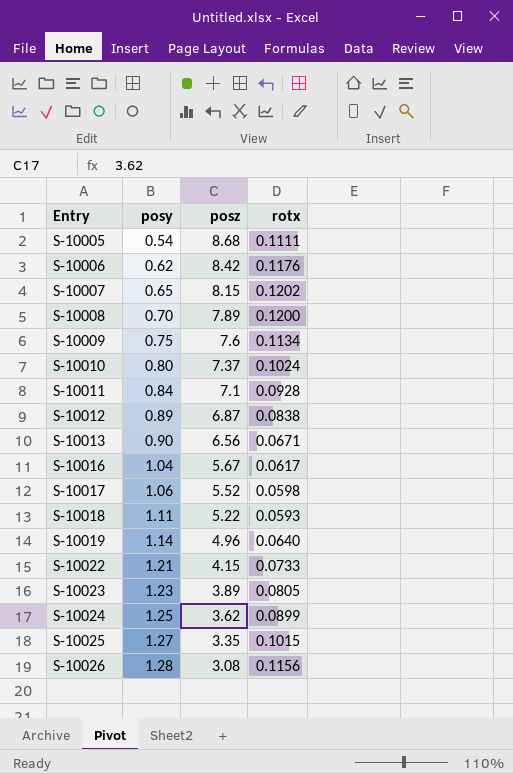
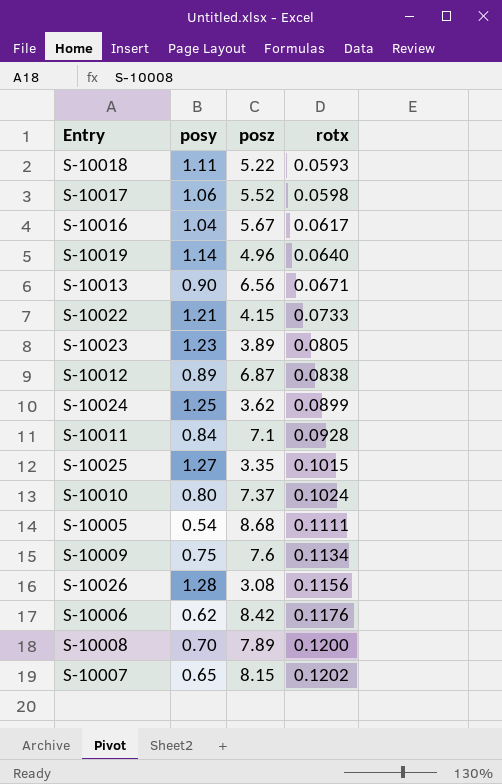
row order: Entry ascending -> rotx ascending

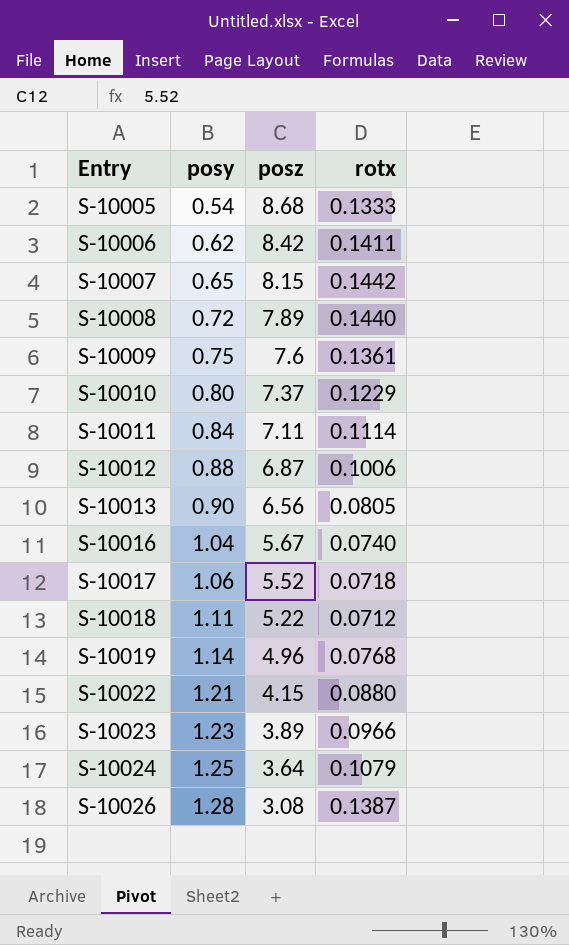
row order: rotx ascending -> Entry ascending
row S-10025: 1.27 | 3.35 | 0.1015 -> none
S-10005 | rotx: 0.1111 -> 0.1333
S-10006 | rotx: 0.1176 -> 0.1411
S-10007 | rotx: 0.1202 -> 0.1442
S-10008 | posy: 0.70 -> 0.72
S-10008 | rotx: 0.1200 -> 0.1440
S-10009 | rotx: 0.1134 -> 0.1361
S-10010 | rotx: 0.1024 -> 0.1229
S-10011 | posz: 7.1 -> 7.11
S-10011 | rotx: 0.0928 -> 0.1114
S-10012 | posy: 0.89 -> 0.88
S-10012 | rotx: 0.0838 -> 0.1006
S-10013 | rotx: 0.0671 -> 0.0805
S-10016 | rotx: 0.0617 -> 0.0740
S-10017 | rotx: 0.0598 -> 0.0718
S-10018 | rotx: 0.0593 -> 0.0712
S-10019 | rotx: 0.0640 -> 0.0768
S-10022 | rotx: 0.0733 -> 0.0880
S-10023 | rotx: 0.0805 -> 0.0966
S-10024 | posz: 3.62 -> 3.64
S-10024 | rotx: 0.0899 -> 0.1079
S-10026 | rotx: 0.1156 -> 0.1387

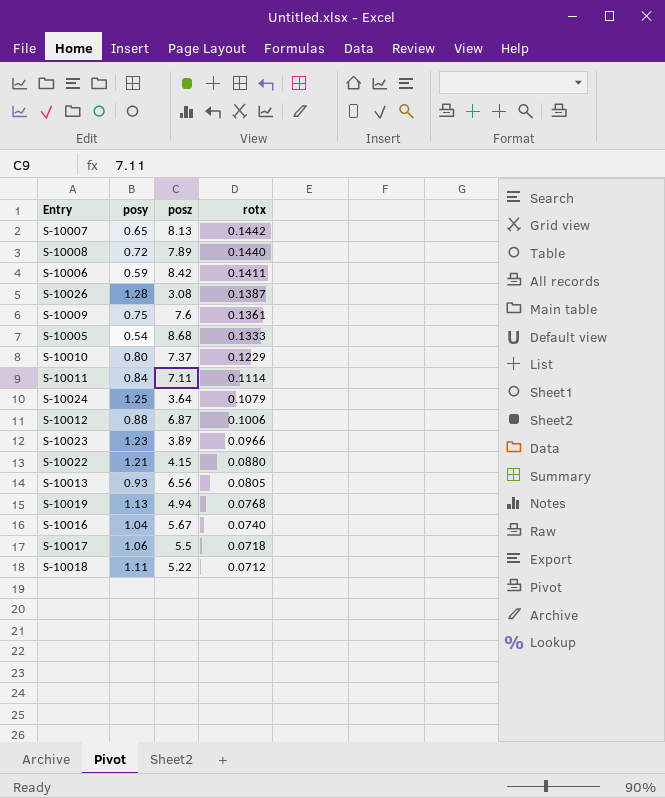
row order: Entry ascending -> rotx descending
S-10007 | posz: 8.15 -> 8.13
S-10006 | posy: 0.62 -> 0.59
S-10013 | posy: 0.90 -> 0.93
S-10019 | posy: 1.14 -> 1.13
S-10019 | posz: 4.96 -> 4.94
S-10017 | posz: 5.52 -> 5.5

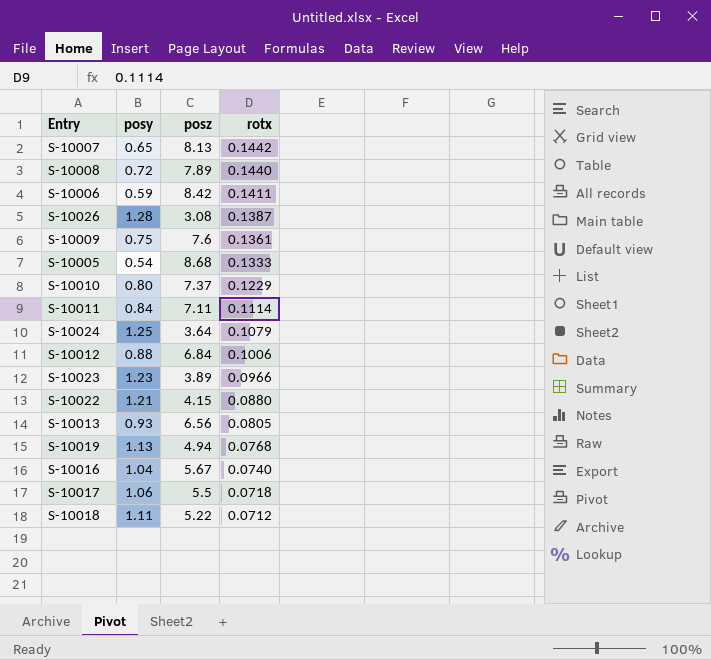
S-10012 | posz: 6.87 -> 6.84

